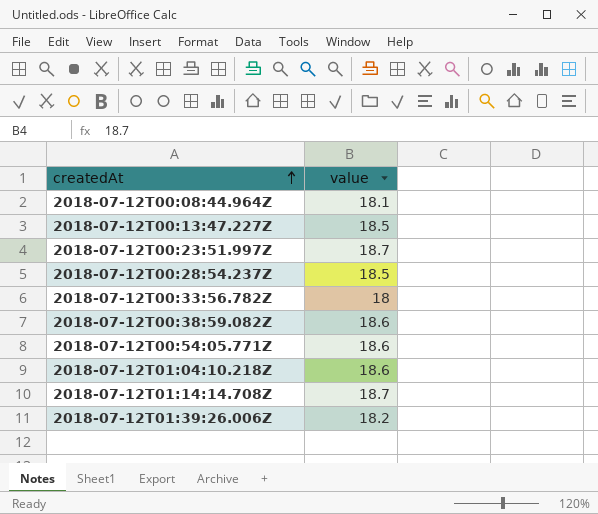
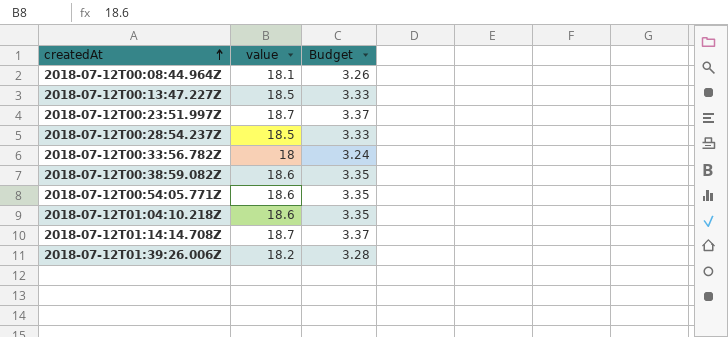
column Budget | formula: none -> [value] * 0.18

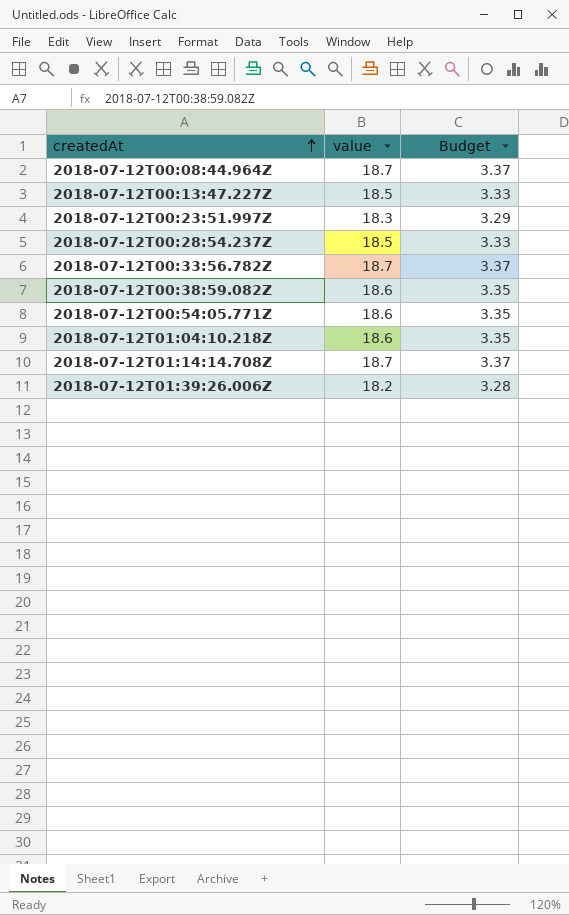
2018-07-12T00:08:44.964Z | value: 18.1 -> 18.7
2018-07-12T00:08:44.964Z | Budget: 3.26 -> 3.37
2018-07-12T00:23:51.997Z | value: 18.7 -> 18.3
2018-07-12T00:23:51.997Z | Budget: 3.37 -> 3.29
2018-07-12T00:33:56.782Z | value: 18 -> 18.7
2018-07-12T00:33:56.782Z | Budget: 3.24 -> 3.37

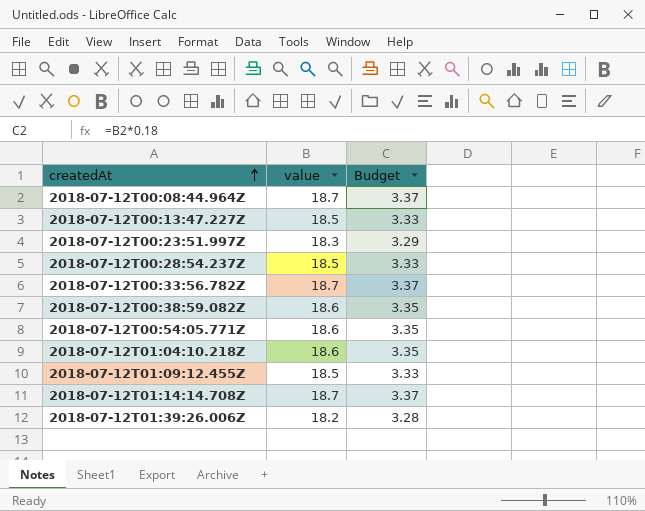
row 2018-07-12T01:09:12.455Z: none -> 18.5 | 3.33

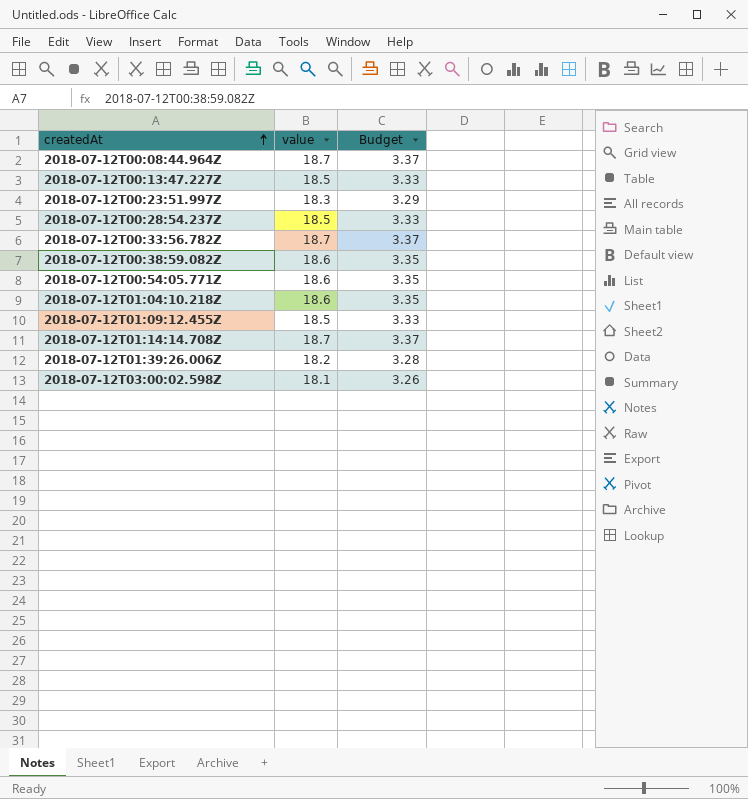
row 2018-07-12T03:00:02.598Z: none -> 18.1 | 3.26

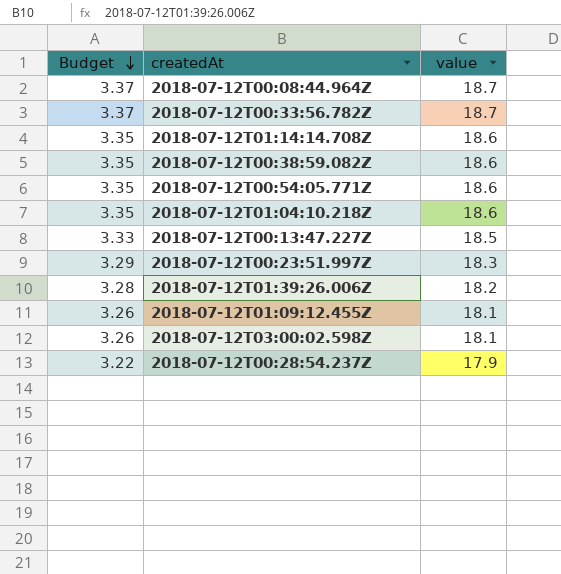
row order: createdAt ascending -> Budget descending
column Budget | position: 3 -> 1
2018-07-12T01:14:14.708Z | Budget: 3.37 -> 3.35
2018-07-12T01:14:14.708Z | value: 18.7 -> 18.6
2018-07-12T01:09:12.455Z | Budget: 3.33 -> 3.26
2018-07-12T01:09:12.455Z | value: 18.5 -> 18.1
2018-07-12T00:28:54.237Z | Budget: 3.33 -> 3.22
2018-07-12T00:28:54.237Z | value: 18.5 -> 17.9

